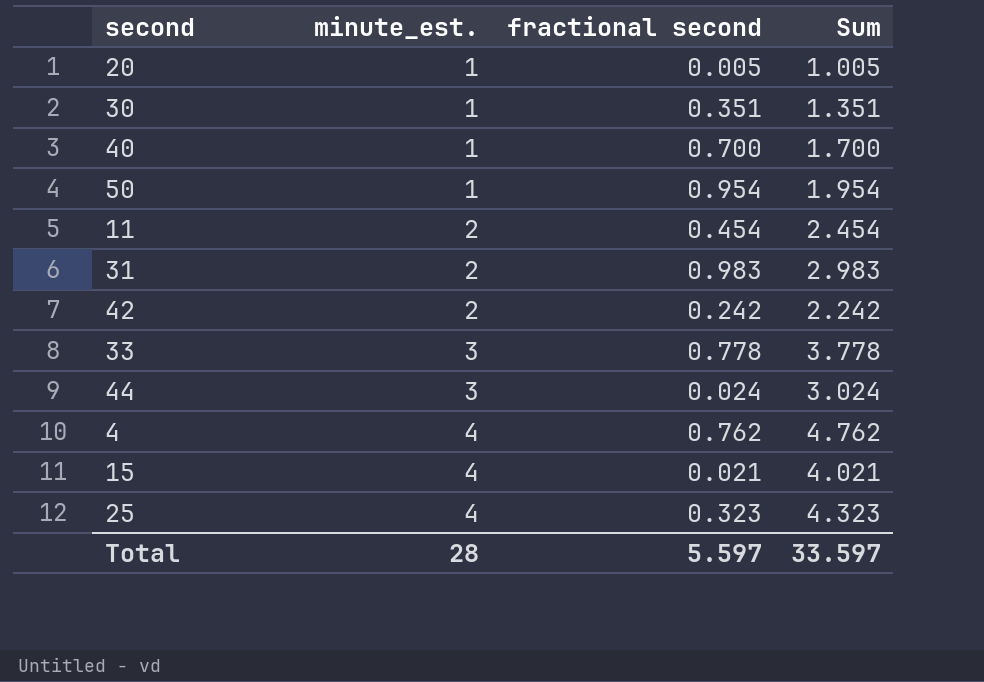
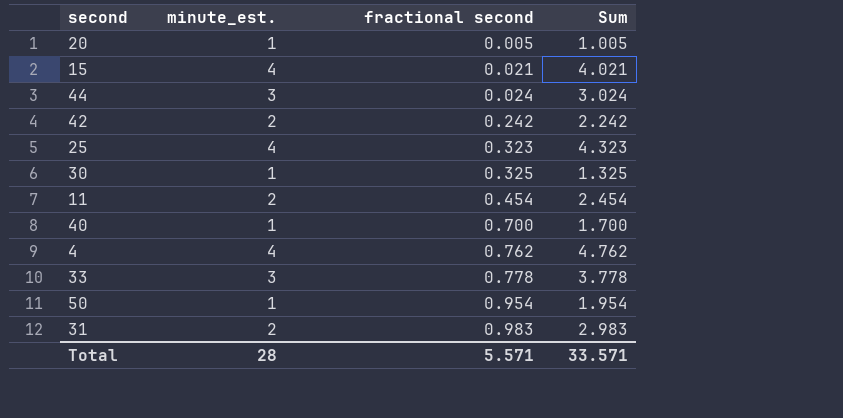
row order: minute_est. ascending -> fractional second ascending
30 | fractional second: 0.351 -> 0.325
30 | Sum: 1.351 -> 1.325
Total | fractional second: 5.597 -> 5.571
Total | Sum: 33.597 -> 33.571

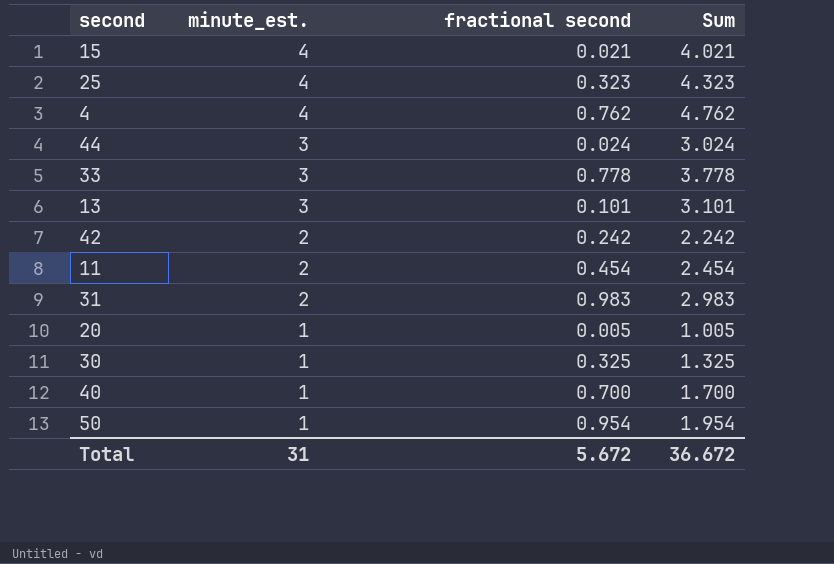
row order: fractional second ascending -> minute_est. descending
row 13: none -> 3 | 0.101 | 3.101
Total | minute_est.: 28 -> 31
Total | fractional second: 5.571 -> 5.672
Total | Sum: 33.571 -> 36.672

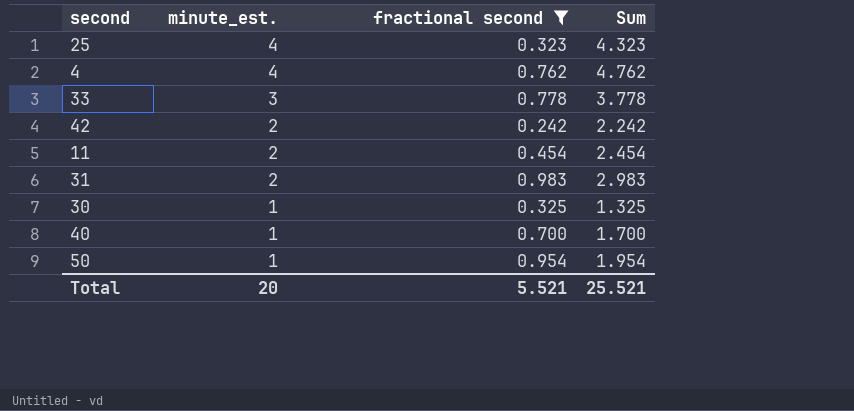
filter: none -> fractional second >= 0.242
Total | minute_est.: 31 -> 20
Total | fractional second: 5.672 -> 5.521
Total | Sum: 36.672 -> 25.521

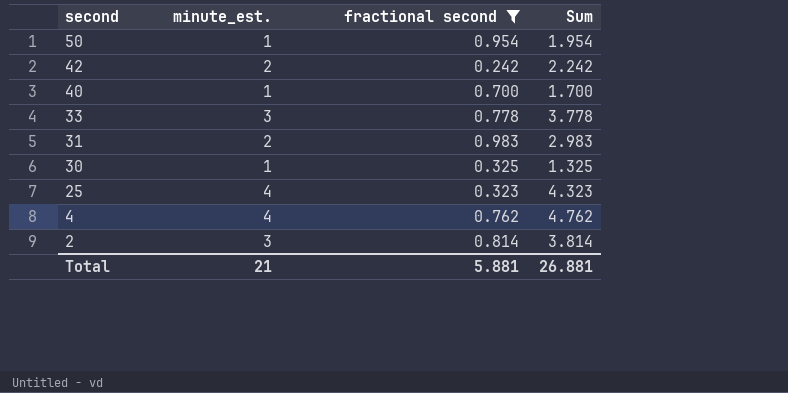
row order: minute_est. descending -> second descending
row 11: 2 | 0.454 | 2.454 -> none
row 2: none -> 3 | 0.814 | 3.814
Total | minute_est.: 20 -> 21
Total | fractional second: 5.521 -> 5.881
Total | Sum: 25.521 -> 26.881

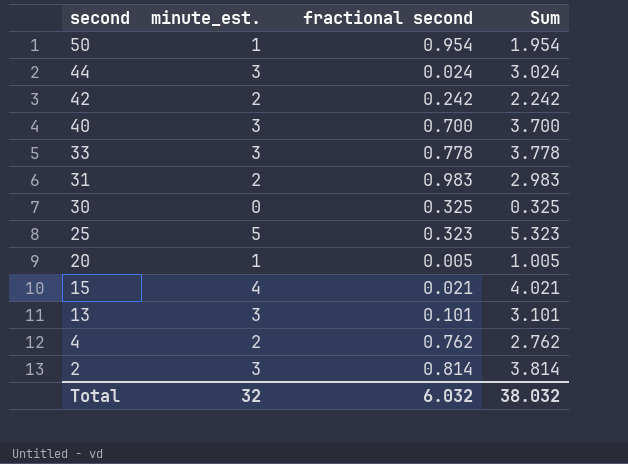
filter: fractional second >= 0.242 -> none
40 | minute_est.: 1 -> 3
40 | Sum: 1.700 -> 3.700
30 | minute_est.: 1 -> 0
30 | Sum: 1.325 -> 0.325
25 | minute_est.: 4 -> 5
25 | Sum: 4.323 -> 5.323
4 | minute_est.: 4 -> 2
4 | Sum: 4.762 -> 2.762
Total | minute_est.: 21 -> 32
Total | fractional second: 5.881 -> 6.032
Total | Sum: 26.881 -> 38.032

